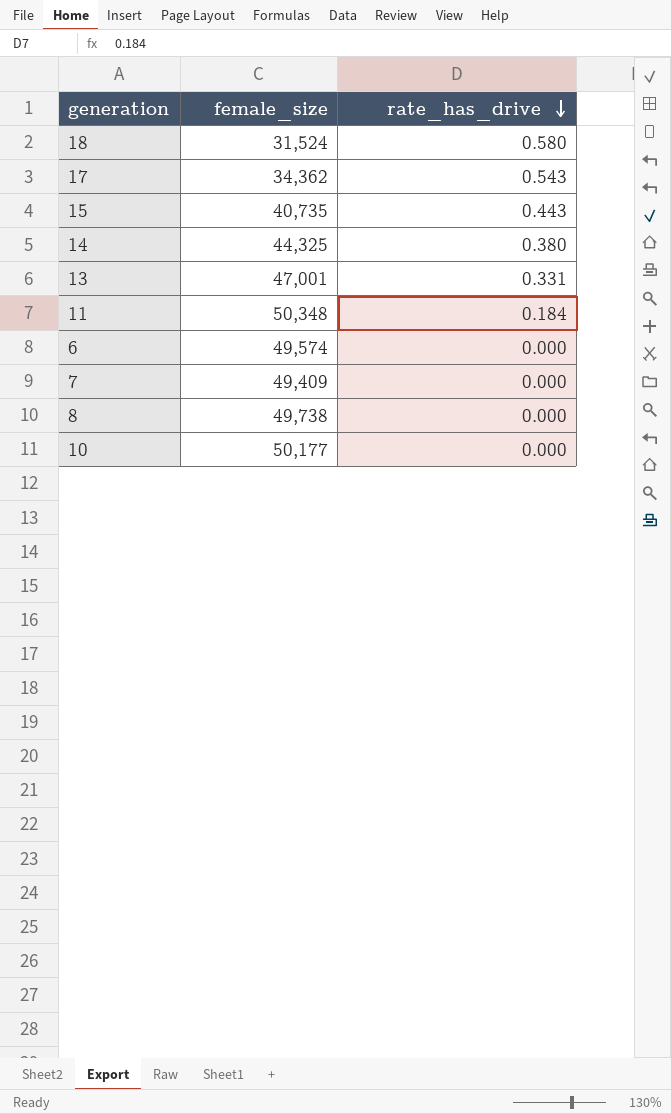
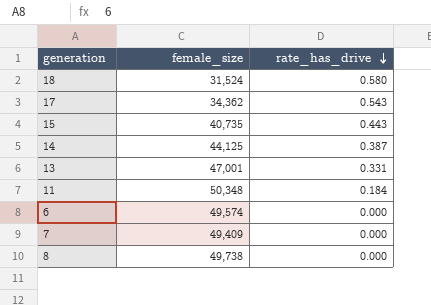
row 10: 50,177 | 0.000 -> none
14 | female_size: 44,325 -> 44,125
14 | rate_has_drive: 0.380 -> 0.387

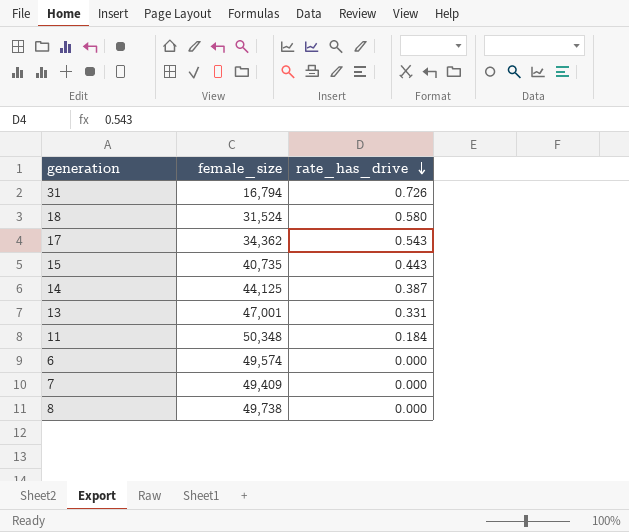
row 31: none -> 16,794 | 0.726

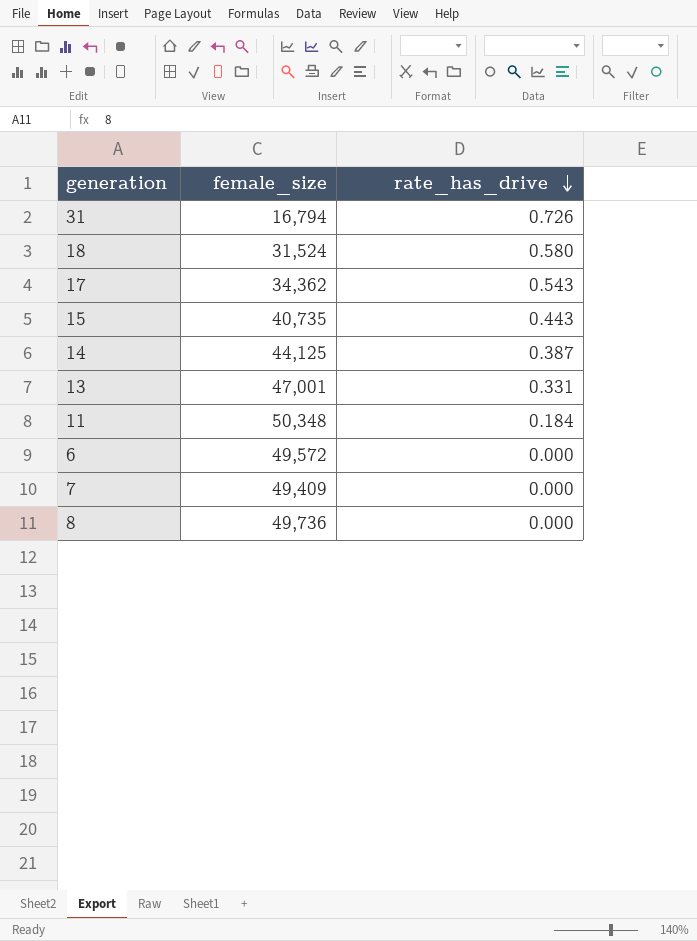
6 | female_size: 49,574 -> 49,572
8 | female_size: 49,738 -> 49,736

